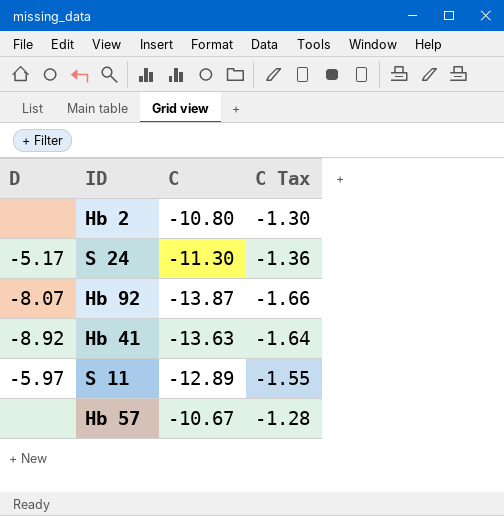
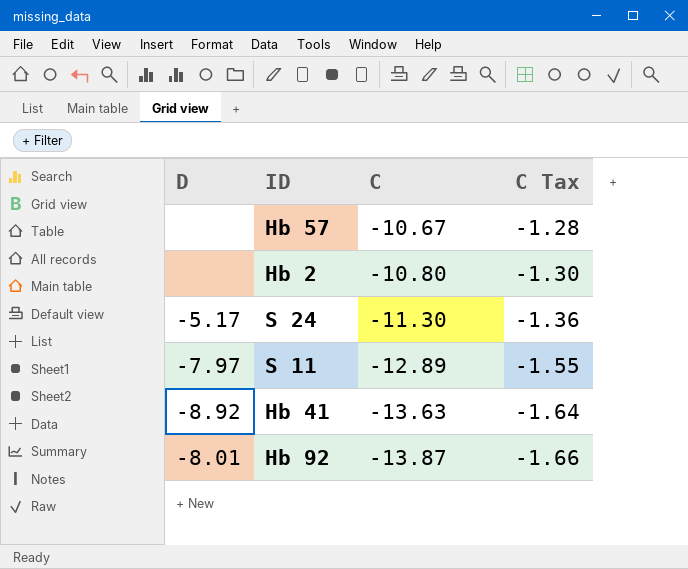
row order: none -> C descending
S 11 | D: -5.97 -> -7.97
Hb 92 | D: -8.07 -> -8.01

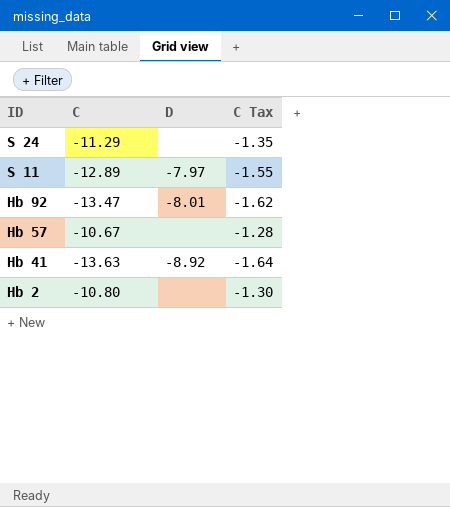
row order: C descending -> ID descending
column D | position: 1 -> 3
S 24 | C: -11.30 -> -11.29
S 24 | D: -5.17 -> none
S 24 | C Tax: -1.36 -> -1.35
Hb 92 | C: -13.87 -> -13.47
Hb 92 | C Tax: -1.66 -> -1.62

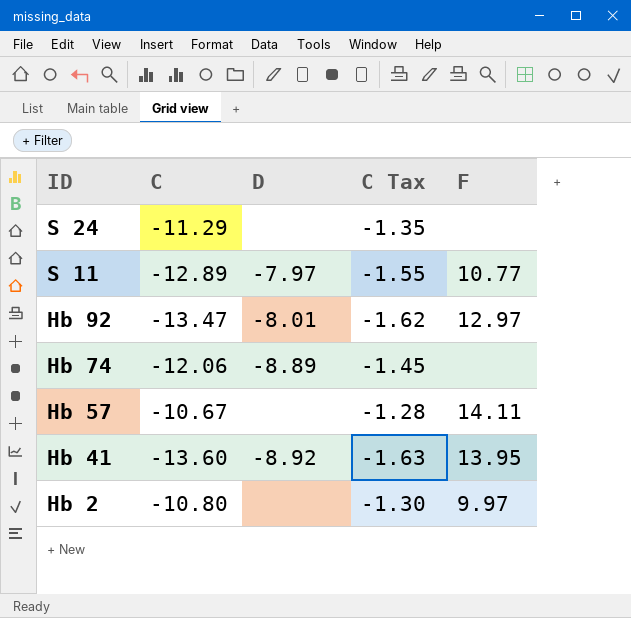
column F | position: none -> 5
row Hb 74: none -> -12.06 | -8.89 | -1.45 | none
Hb 41 | C: -13.63 -> -13.60
Hb 41 | C Tax: -1.64 -> -1.63

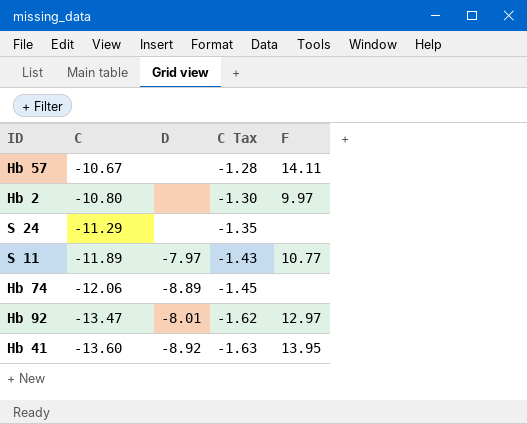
row order: ID descending -> C descending
S 11 | C: -12.89 -> -11.89
S 11 | C Tax: -1.55 -> -1.43

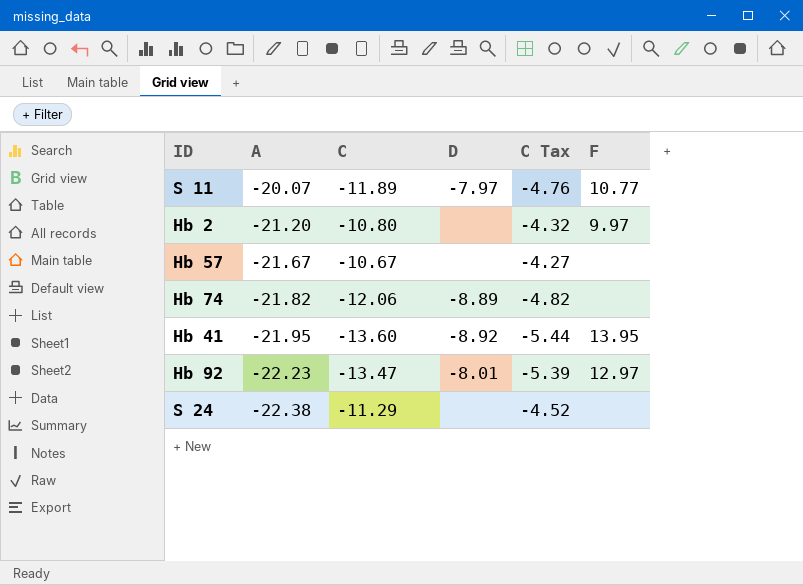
row order: C descending -> A descending
column A | position: none -> 2
column C Tax | formula: [C] * 0.12 -> [C] * 0.4
Hb 57 | F: 14.11 -> none

